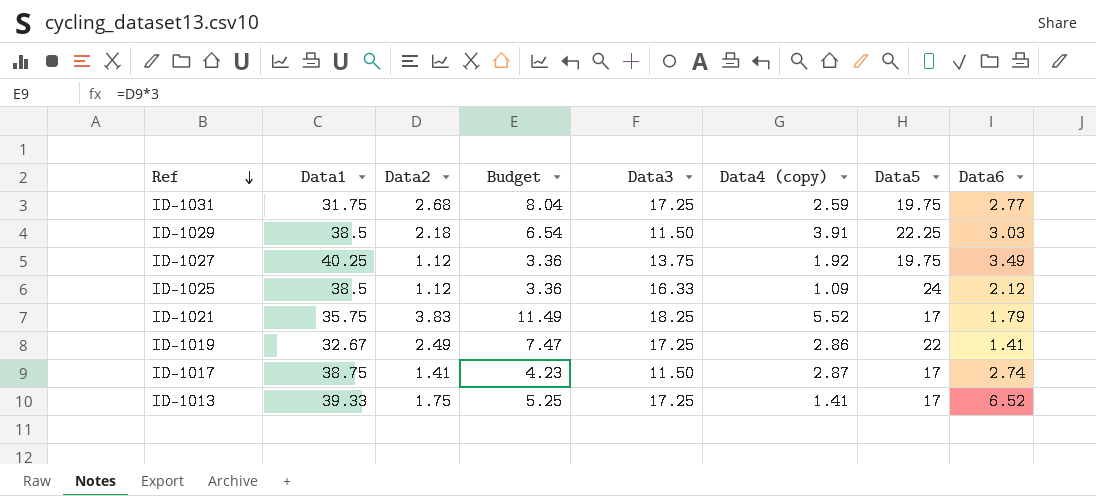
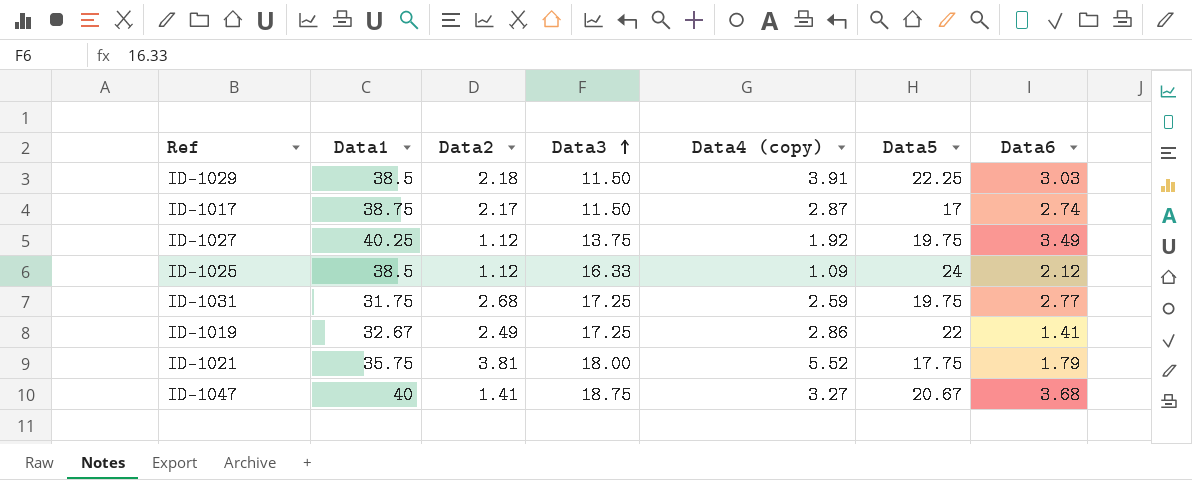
row order: Ref descending -> Data3 ascending
column Budget | formula: [Data2] * 3 -> none
row ID-1013: 39.33 | 1.75 | 5.25 | 17.25 | 1.41 | 17 | 6.52 -> none
ID-1017 | Data2: 1.41 -> 2.17
ID-1021 | Data2: 3.83 -> 3.81
ID-1021 | Data3: 18.25 -> 18.00
ID-1021 | Data5: 17 -> 17.75
row ID-1047: none -> 40 | 1.41 | 18.75 | 3.27 | 20.67 | 3.68

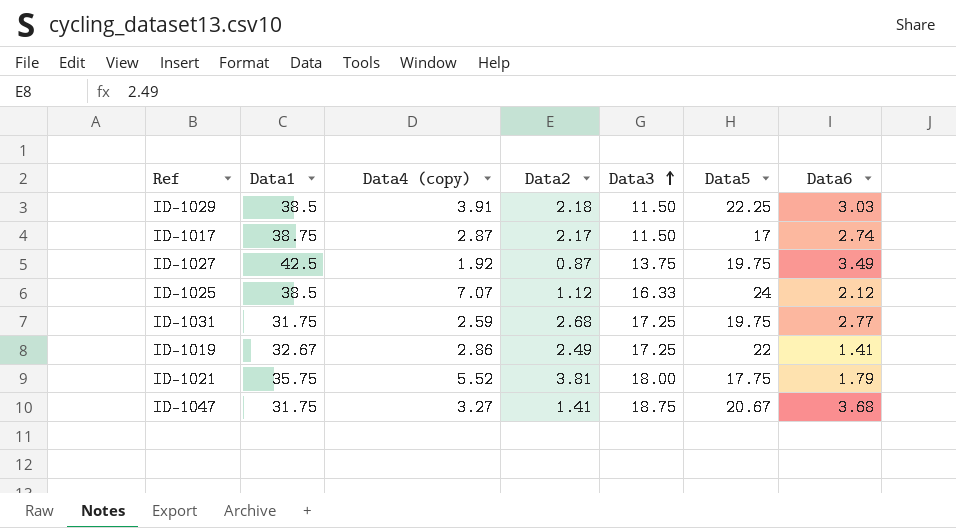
column Data4 (copy) | position: 5 -> 3
ID-1027 | Data1: 40.25 -> 42.5
ID-1027 | Data2: 1.12 -> 0.87
ID-1025 | Data4 (copy): 1.09 -> 7.07
ID-1047 | Data1: 40 -> 31.75

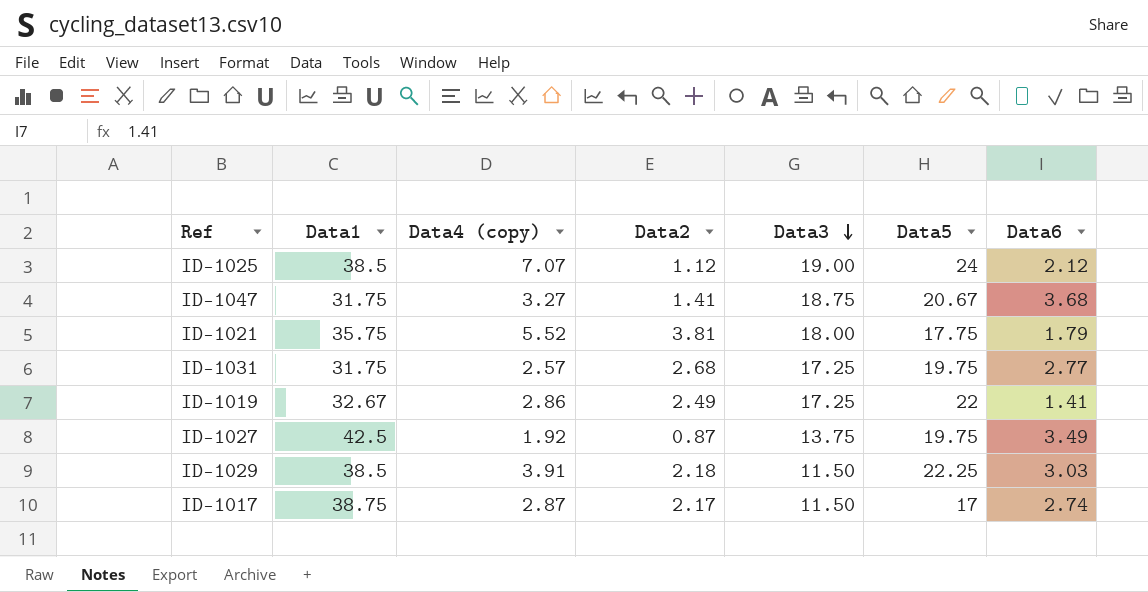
row order: Data3 ascending -> Data3 descending
ID-1025 | Data3: 16.33 -> 19.00
ID-1031 | Data4 (copy): 2.59 -> 2.57

